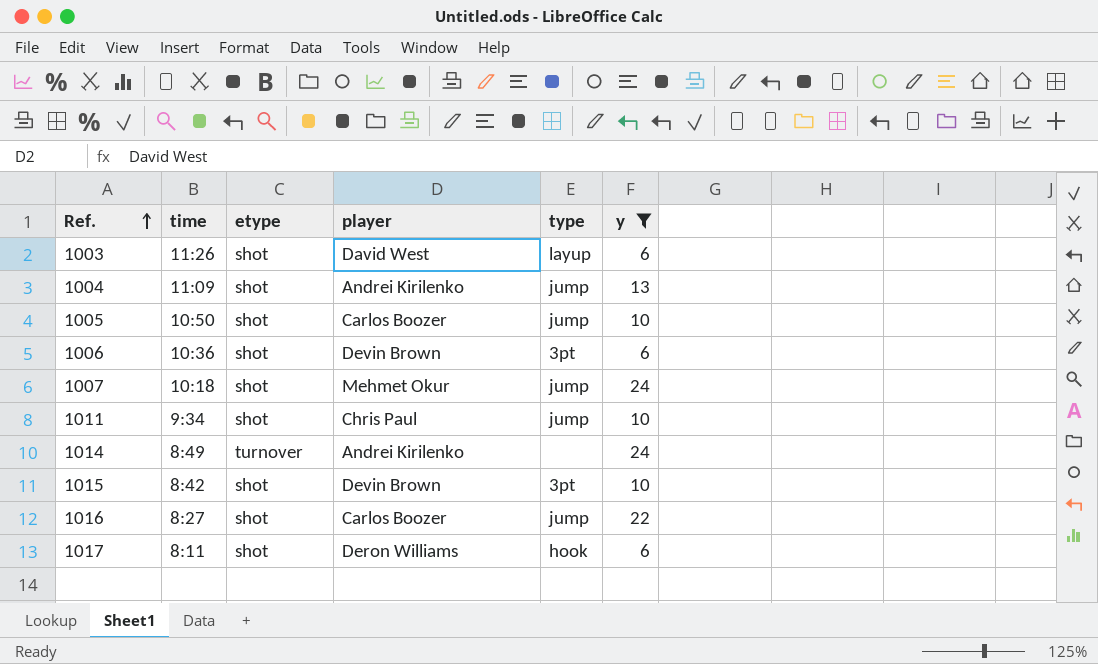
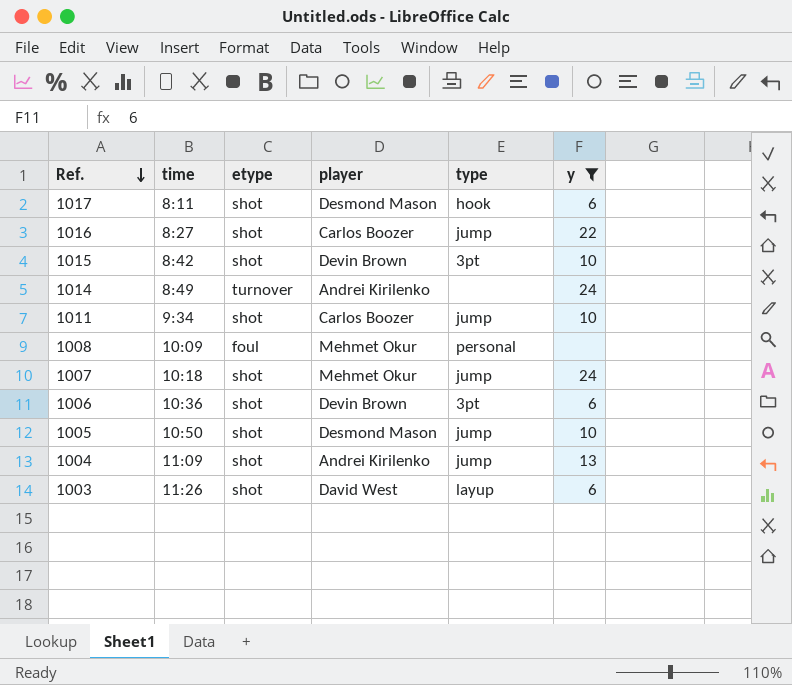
row order: Ref. ascending -> Ref. descending
1017 | player: Deron Williams -> Desmond Mason
1011 | player: Chris Paul -> Carlos Boozer
row 1008: none -> 10:09 | foul | Mehmet Okur | personal | none
1005 | player: Carlos Boozer -> Desmond Mason

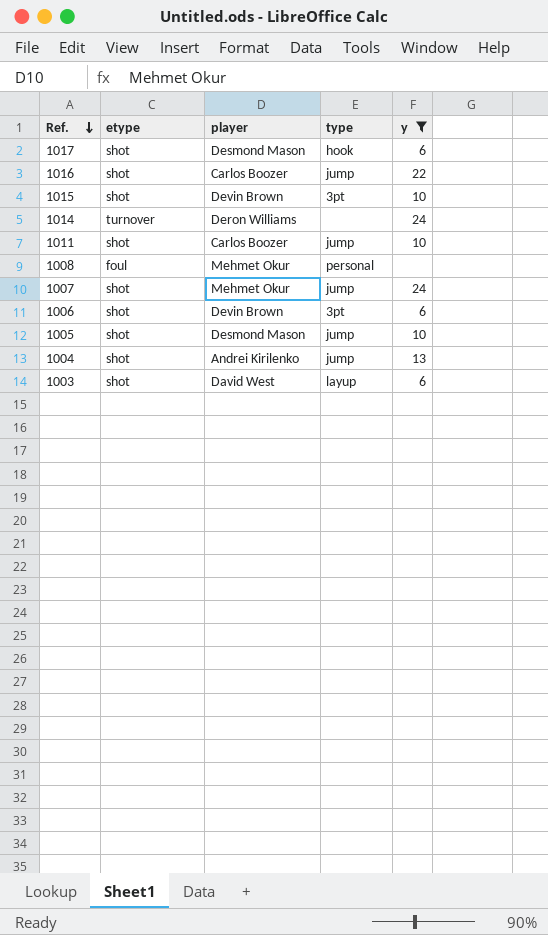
column time | position: 2 -> none
1014 | player: Andrei Kirilenko -> Deron Williams

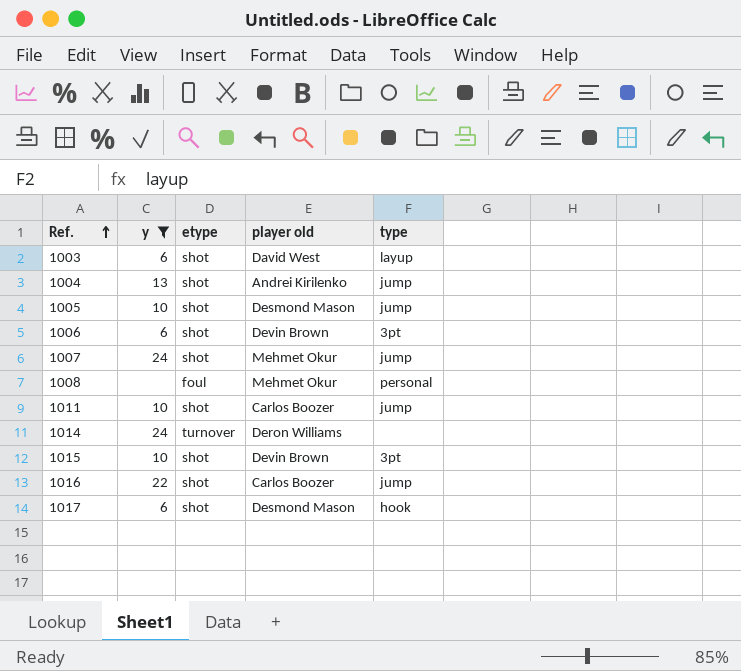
row order: Ref. descending -> Ref. ascending
column y | position: 5 -> 2
column name: player -> player old

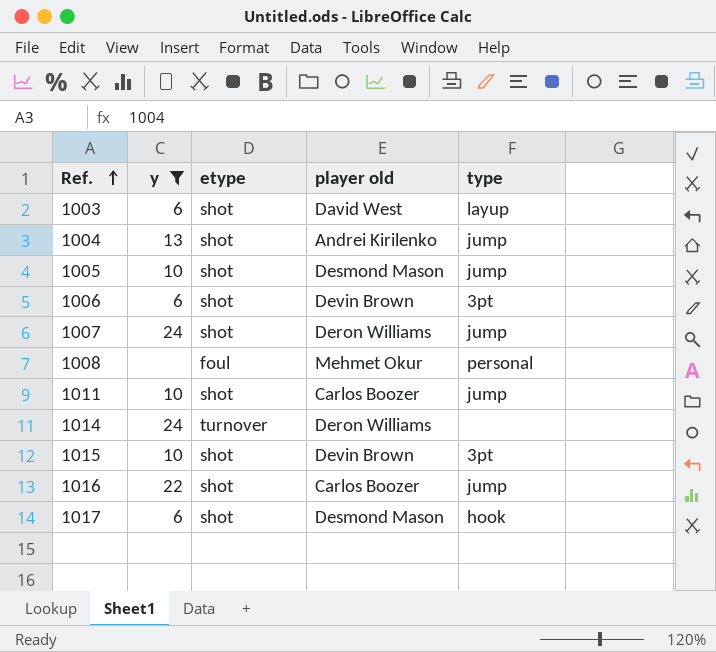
1007 | player old: Mehmet Okur -> Deron Williams

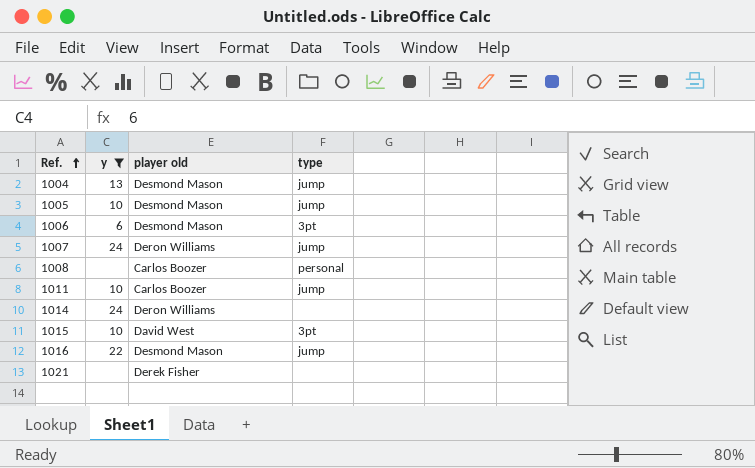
column etype | position: 3 -> none
row 1003: 6 | shot | David West | layup -> none
row 1017: 6 | shot | Desmond Mason | hook -> none
1004 | player old: Andrei Kirilenko -> Desmond Mason
1006 | player old: Devin Brown -> Desmond Mason
1008 | player old: Mehmet Okur -> Carlos Boozer
1015 | player old: Devin Brown -> David West
1016 | player old: Carlos Boozer -> Desmond Mason
row 1021: none -> none | Derek Fisher | none

